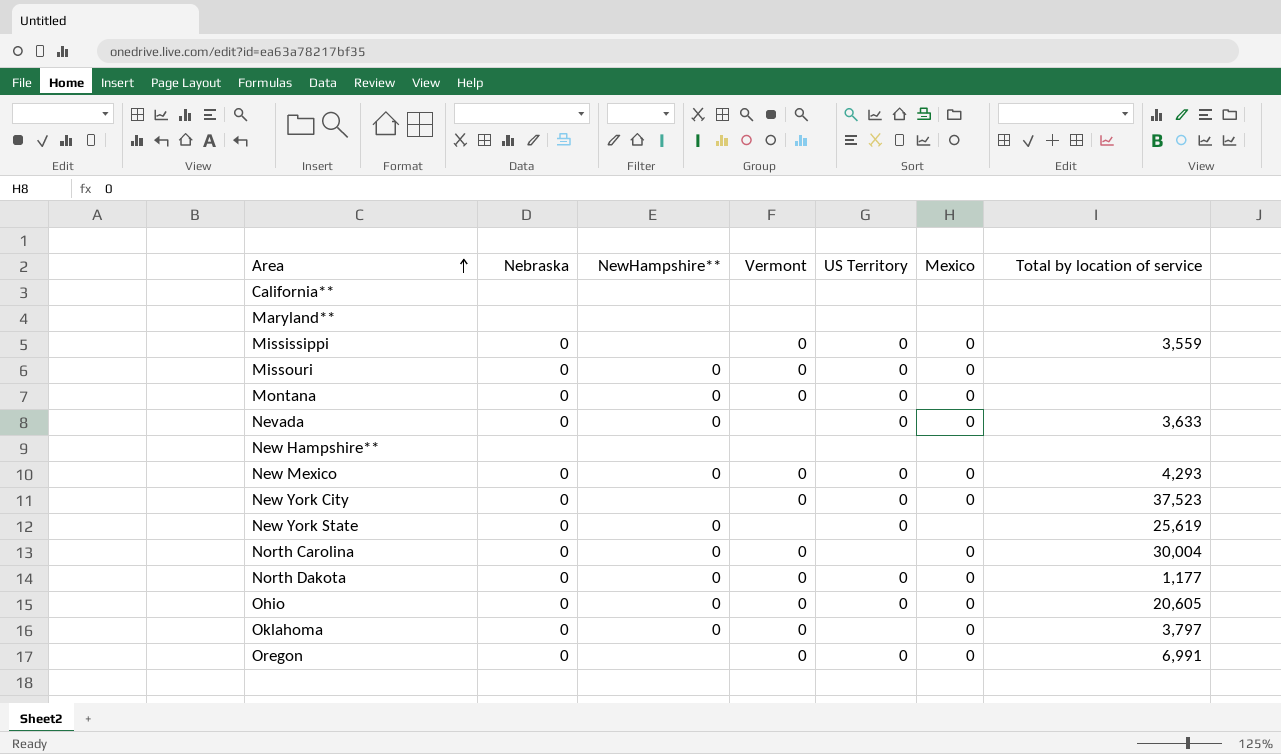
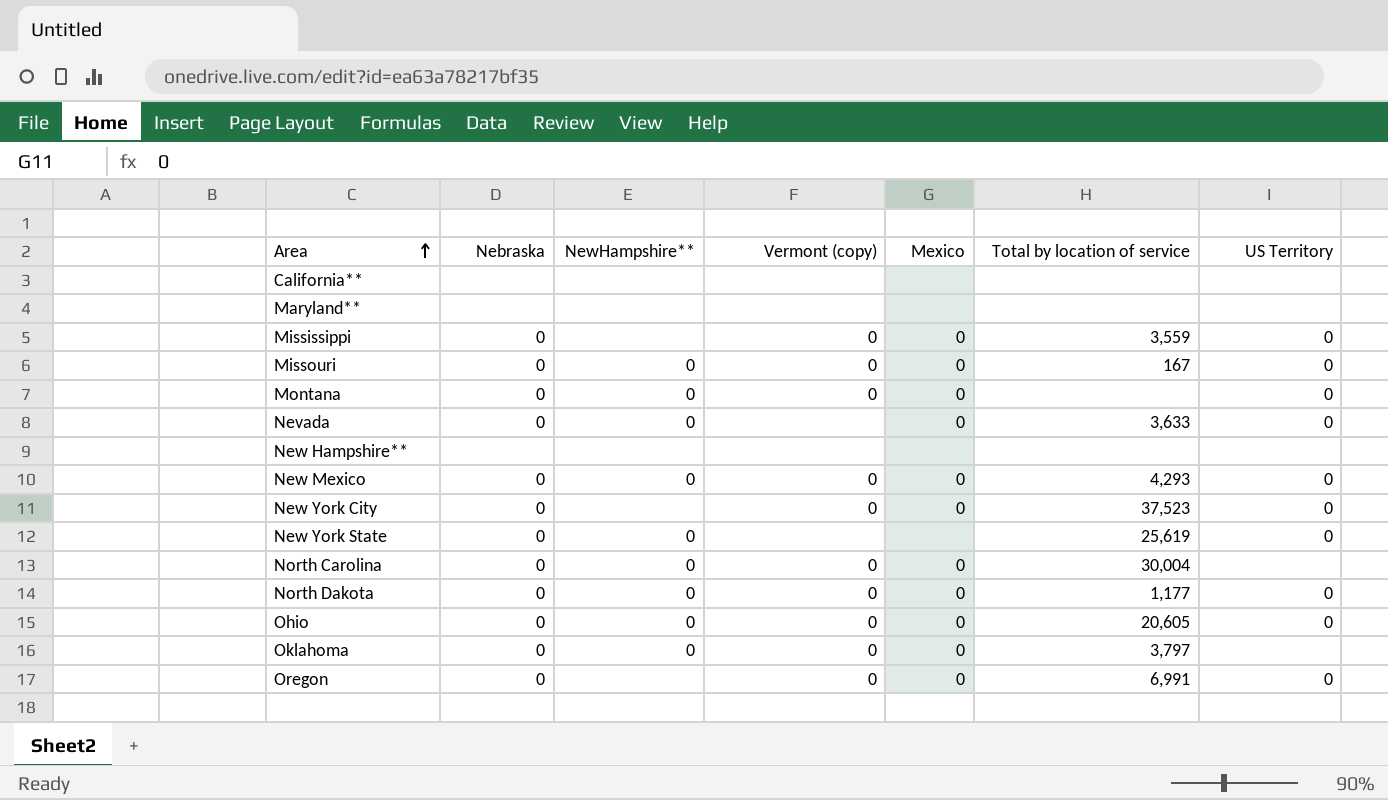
column name: Vermont -> Vermont (copy)
column US Territory | position: 5 -> 7
Missouri | Total by location of service: none -> 167

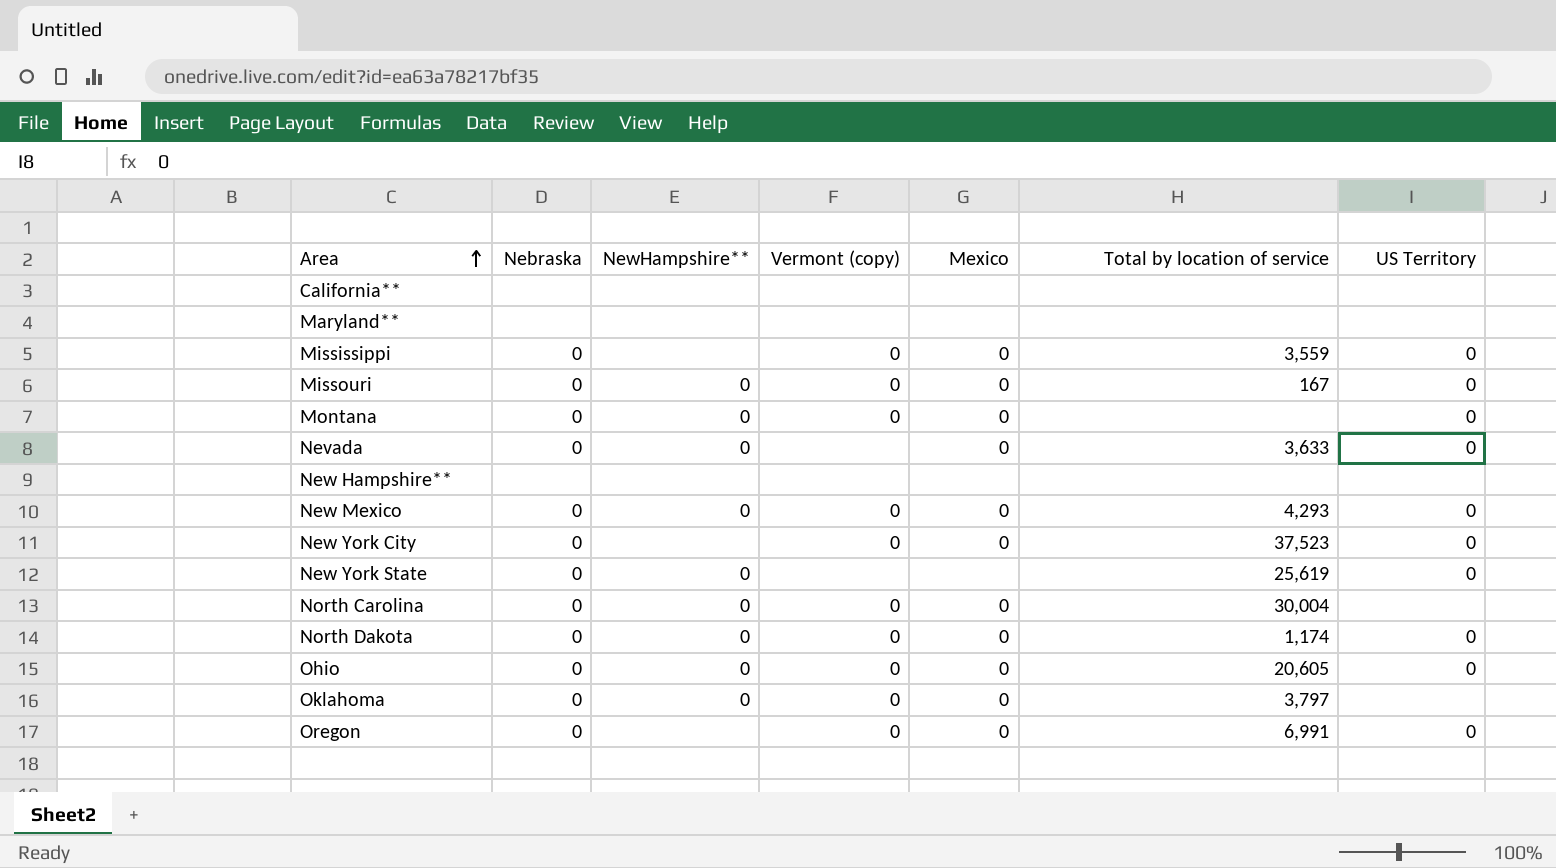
North Dakota | Total by location of service: 1,177 -> 1,174

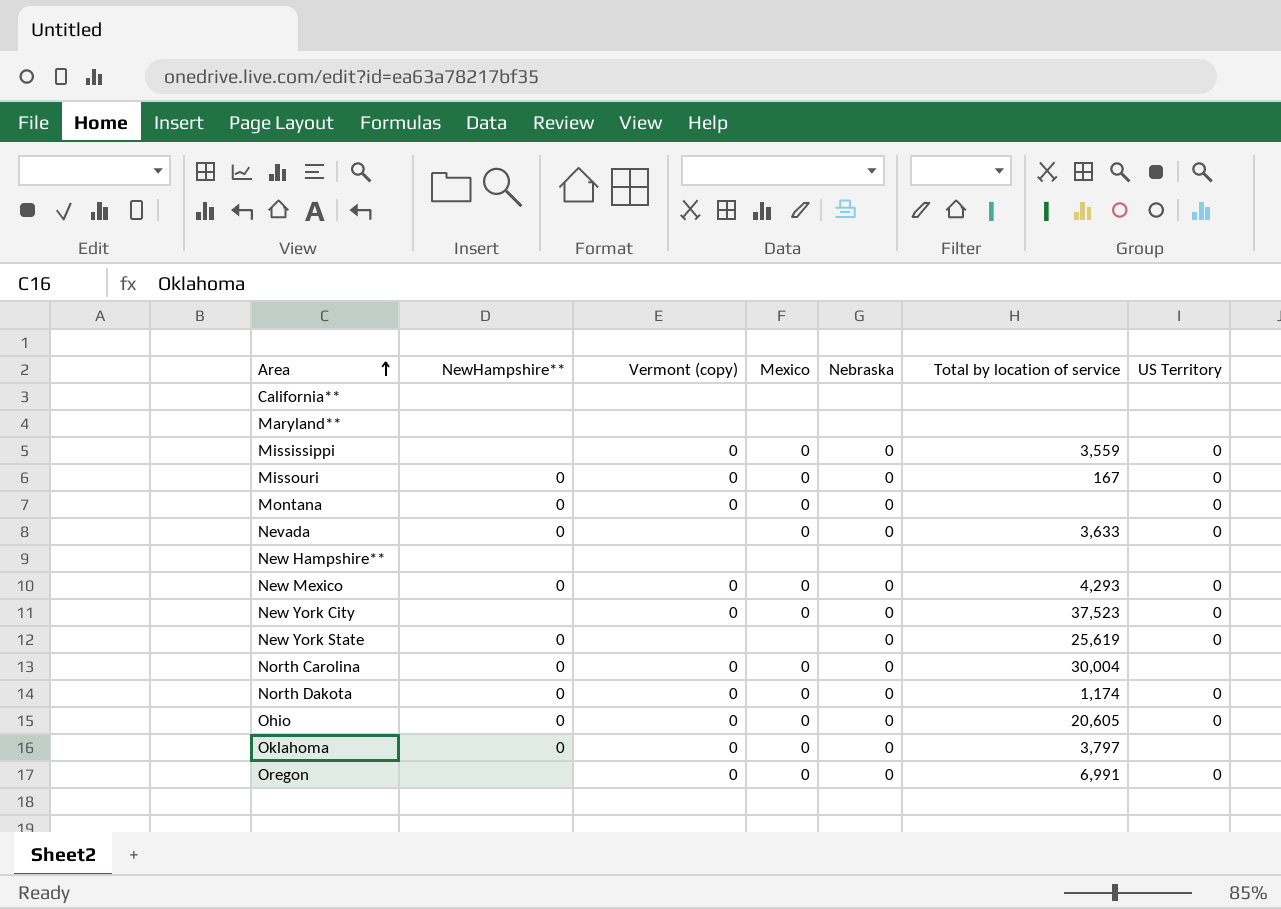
column Nebraska | position: 2 -> 5

